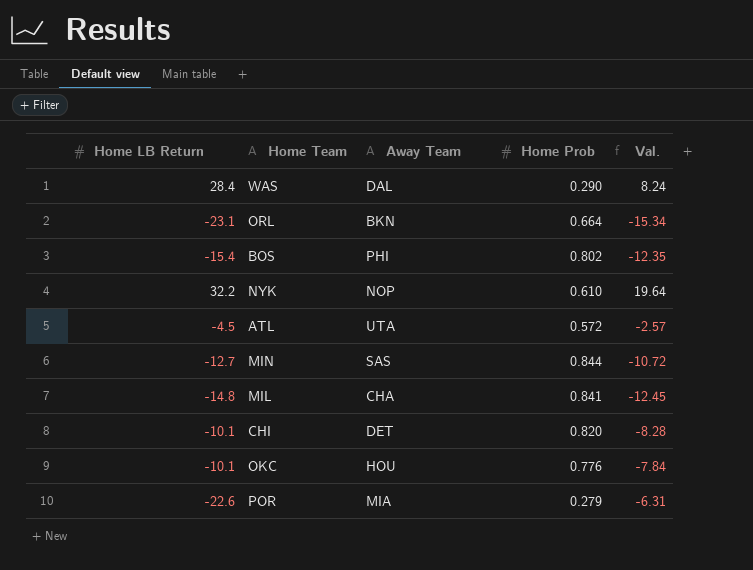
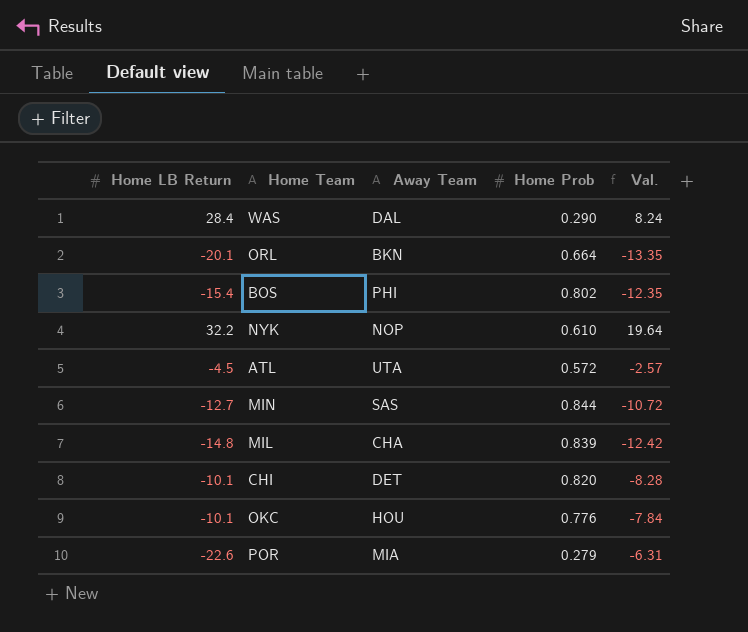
ORL | Home LB Return: -23.1 -> -20.1
ORL | Val.: -15.34 -> -13.35
MIL | Home Prob: 0.841 -> 0.839
MIL | Val.: -12.45 -> -12.42

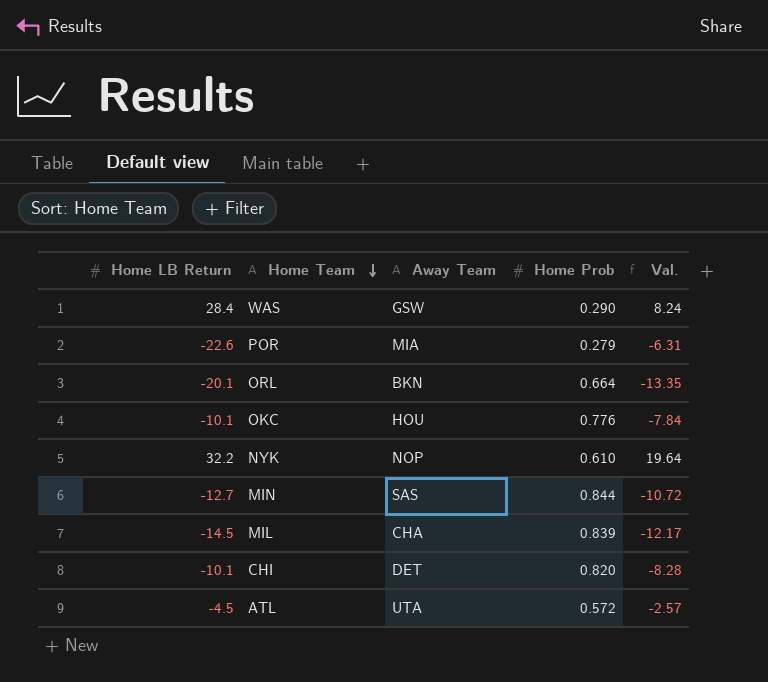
row order: none -> Home Team descending
row BOS: -15.4 | PHI | 0.802 | -12.35 -> none
WAS | Away Team: DAL -> GSW
MIL | Home LB Return: -14.8 -> -14.5
MIL | Val.: -12.42 -> -12.17

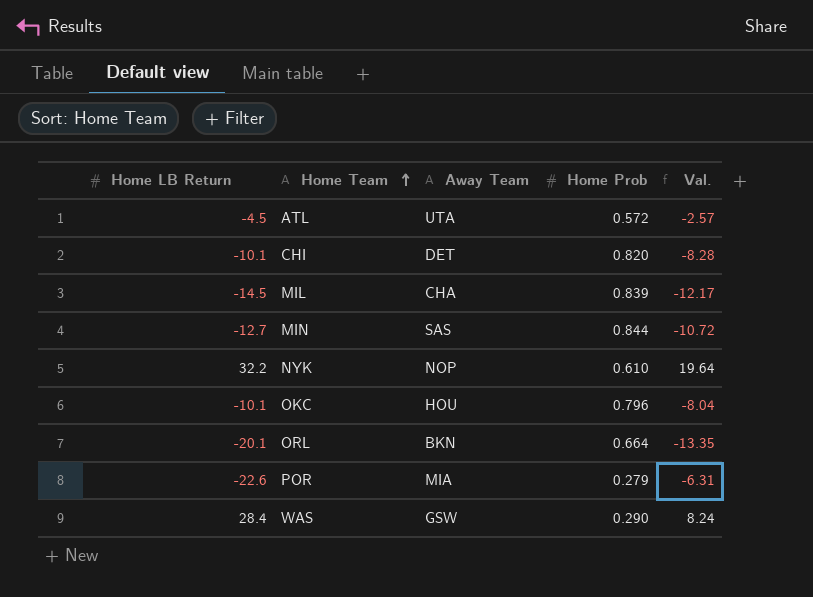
row order: Home Team descending -> Home Team ascending
OKC | Home Prob: 0.776 -> 0.796
OKC | Val.: -7.84 -> -8.04

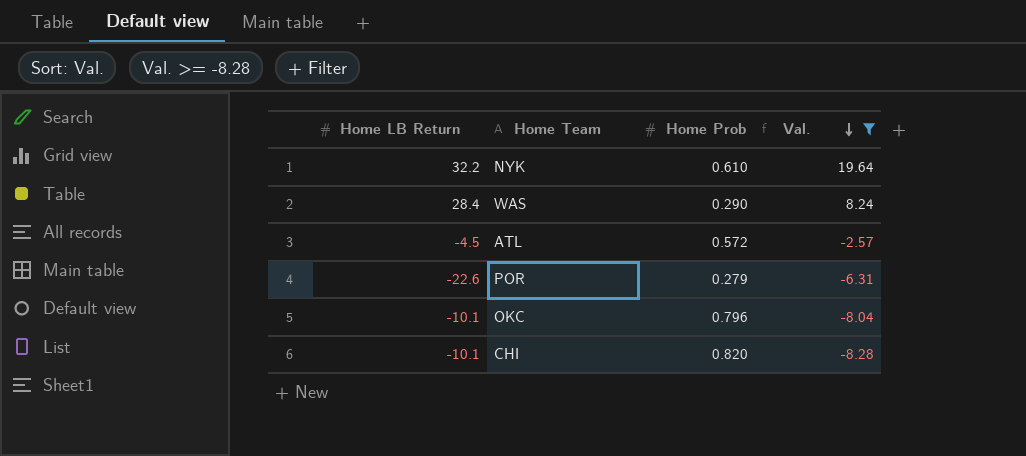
filter: none -> Val. >= -8.28
row order: Home Team ascending -> Val. descending
column Away Team | position: 3 -> none

